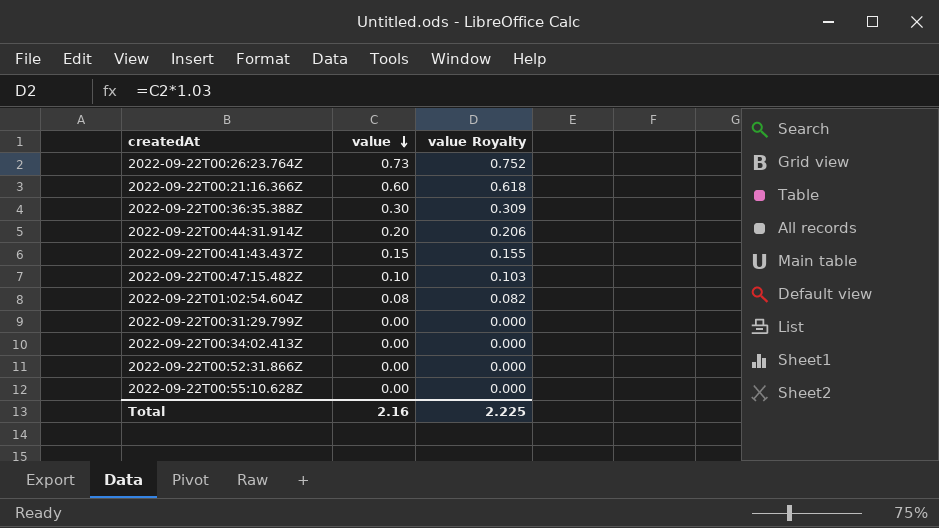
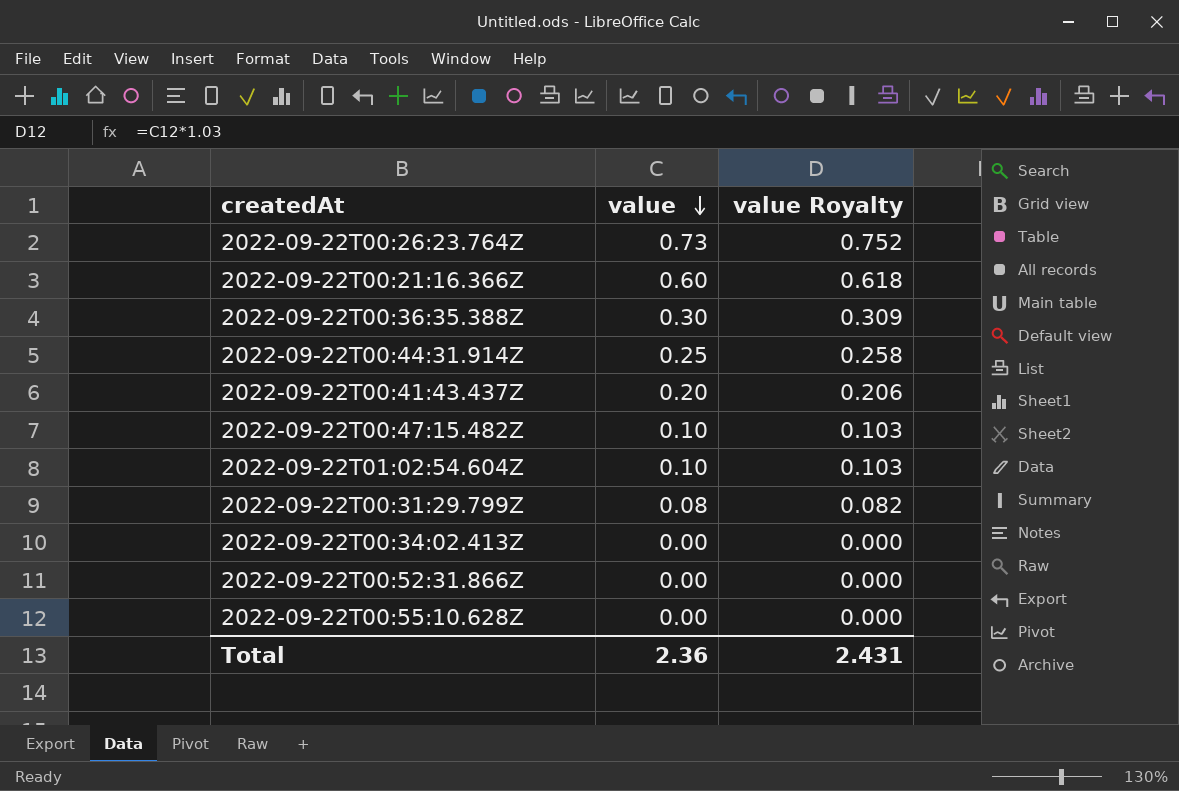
2022-09-22T00:44:31.914Z | value: 0.20 -> 0.25
2022-09-22T00:44:31.914Z | value Royalty: 0.206 -> 0.258
2022-09-22T00:41:43.437Z | value: 0.15 -> 0.20
2022-09-22T00:41:43.437Z | value Royalty: 0.155 -> 0.206
2022-09-22T01:02:54.604Z | value: 0.08 -> 0.10
2022-09-22T01:02:54.604Z | value Royalty: 0.082 -> 0.103
2022-09-22T00:31:29.799Z | value: 0.00 -> 0.08
2022-09-22T00:31:29.799Z | value Royalty: 0.000 -> 0.082
Total | value: 2.16 -> 2.36
Total | value Royalty: 2.225 -> 2.431

